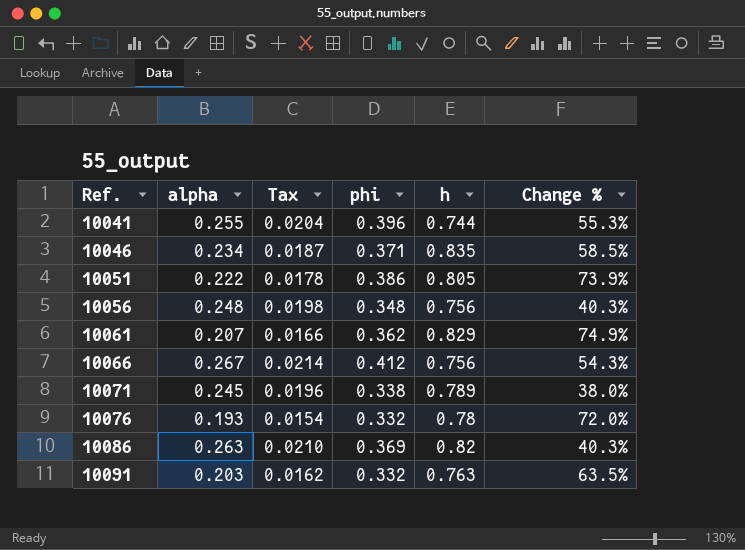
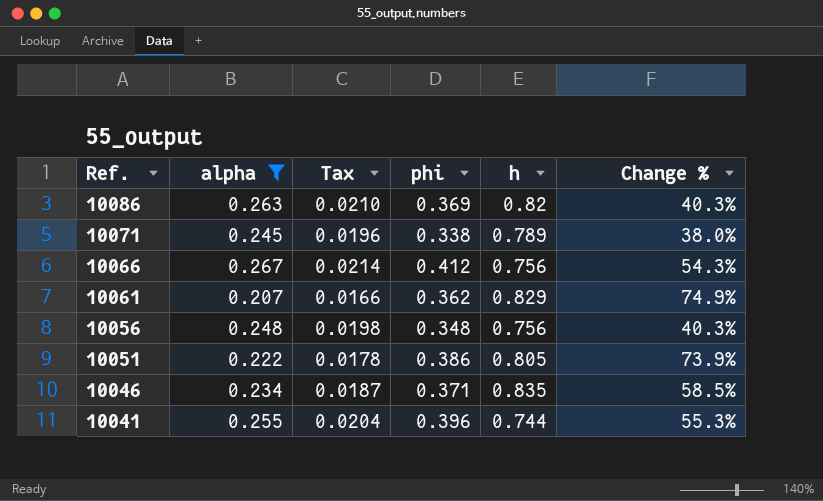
filter: none -> alpha >= 0.207
row order: Ref. ascending -> Ref. descending

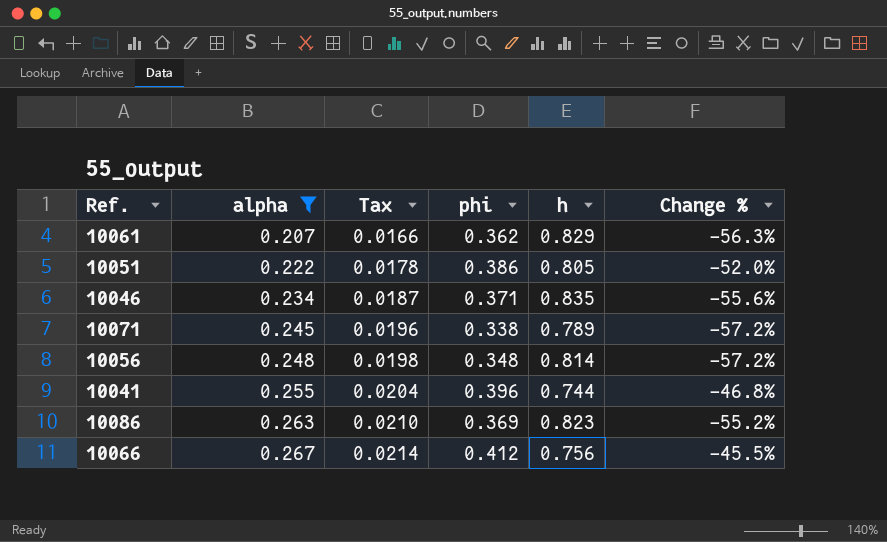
row order: Ref. descending -> alpha ascending
column Change % | formula: ([phi] - [alpha]) / [alpha] -> ([phi] - [h]) / [h]
10056 | h: 0.756 -> 0.814
10086 | h: 0.82 -> 0.823

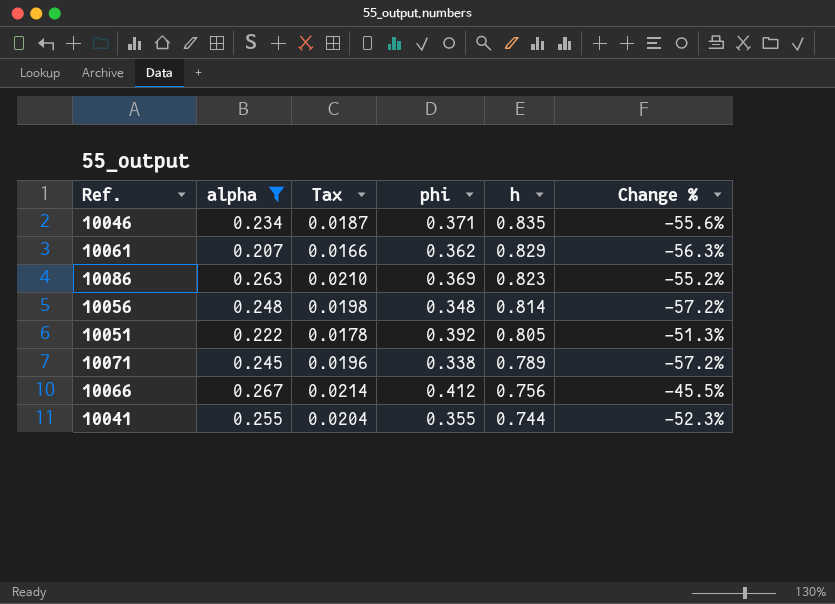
row order: alpha ascending -> h descending
10051 | phi: 0.386 -> 0.392
10051 | Change %: -52.0% -> -51.3%
10041 | phi: 0.396 -> 0.355
10041 | Change %: -46.8% -> -52.3%

